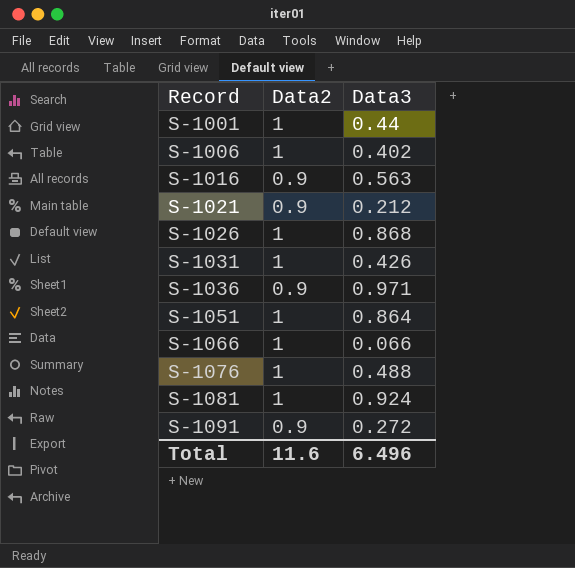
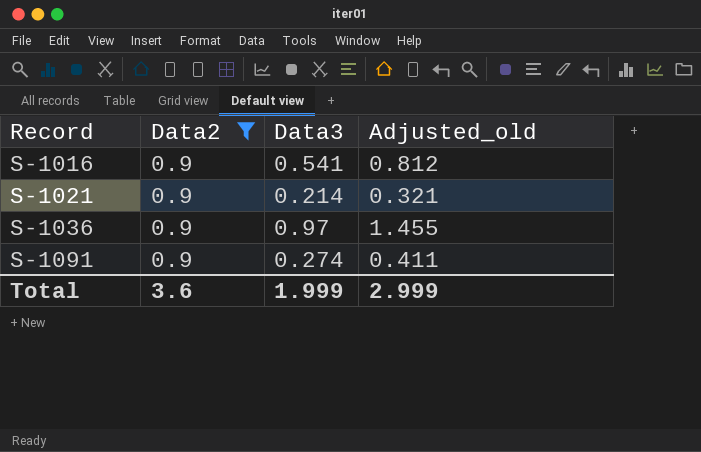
filter: none -> Data2 = 0.9
column Adjusted_old | formula: none -> [Data3] * 1.5
S-1016 | Data3: 0.563 -> 0.541
S-1021 | Data3: 0.212 -> 0.214
S-1036 | Data3: 0.971 -> 0.97
S-1091 | Data3: 0.272 -> 0.274
Total | Data2: 11.6 -> 3.6
Total | Data3: 6.496 -> 1.999

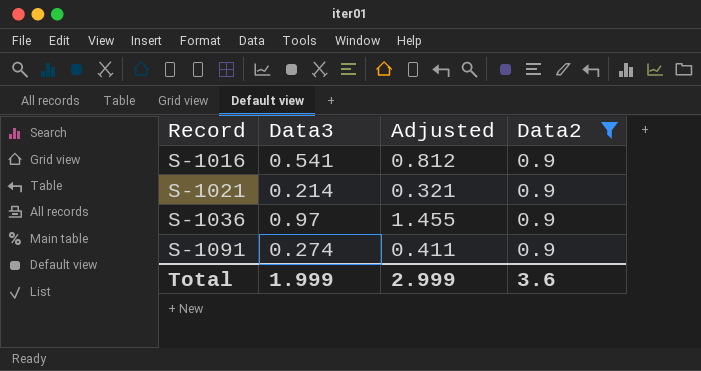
column name: Adjusted_old -> Adjusted
column Data2 | position: 2 -> 4

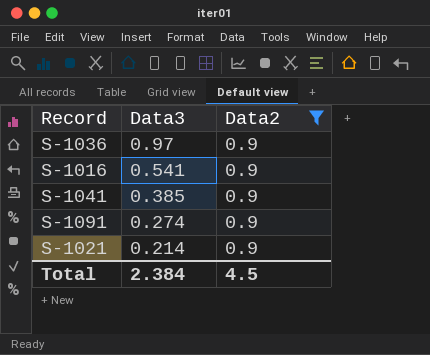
row order: Record ascending -> Data3 descending
column Adjusted | formula: [Data3] * 1.5 -> none
row S-1041: none -> 0.385 | 0.9
Total | Data3: 1.999 -> 2.384
Total | Data2: 3.6 -> 4.5

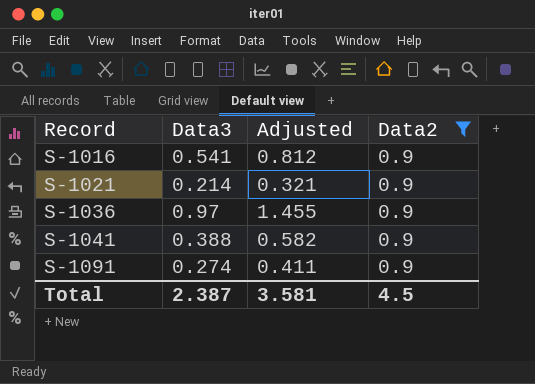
row order: Data3 descending -> Record ascending
column Adjusted | formula: none -> [Data3] * 1.5
S-1041 | Data3: 0.385 -> 0.388
Total | Data3: 2.384 -> 2.387

